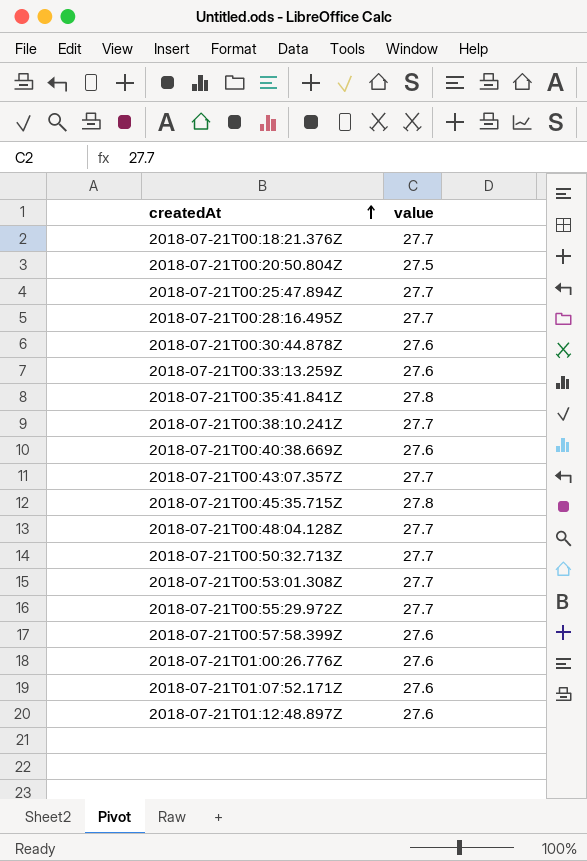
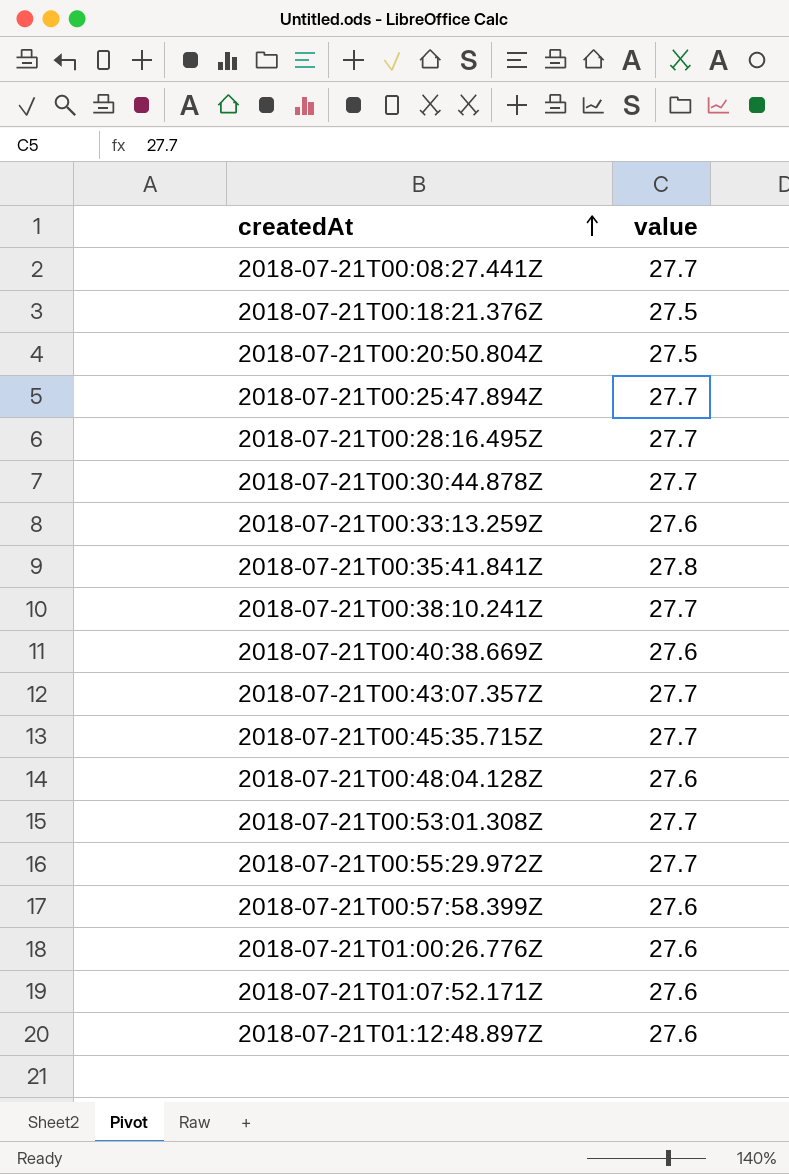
row 2018-07-21T00:50:32.713Z: 27.7 -> none
row 2018-07-21T00:08:27.441Z: none -> 27.7
2018-07-21T00:18:21.376Z | value: 27.7 -> 27.5
2018-07-21T00:30:44.878Z | value: 27.6 -> 27.7
2018-07-21T00:45:35.715Z | value: 27.8 -> 27.7
2018-07-21T00:48:04.128Z | value: 27.7 -> 27.6

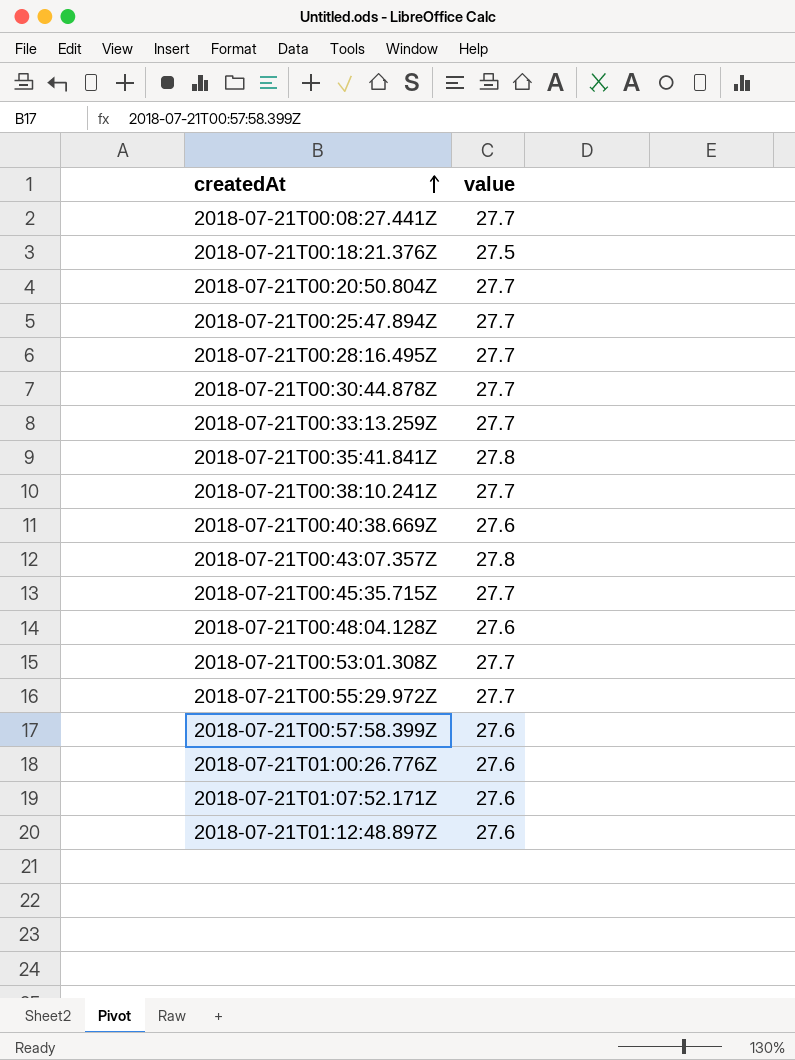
2018-07-21T00:20:50.804Z | value: 27.5 -> 27.7
2018-07-21T00:33:13.259Z | value: 27.6 -> 27.7
2018-07-21T00:43:07.357Z | value: 27.7 -> 27.8

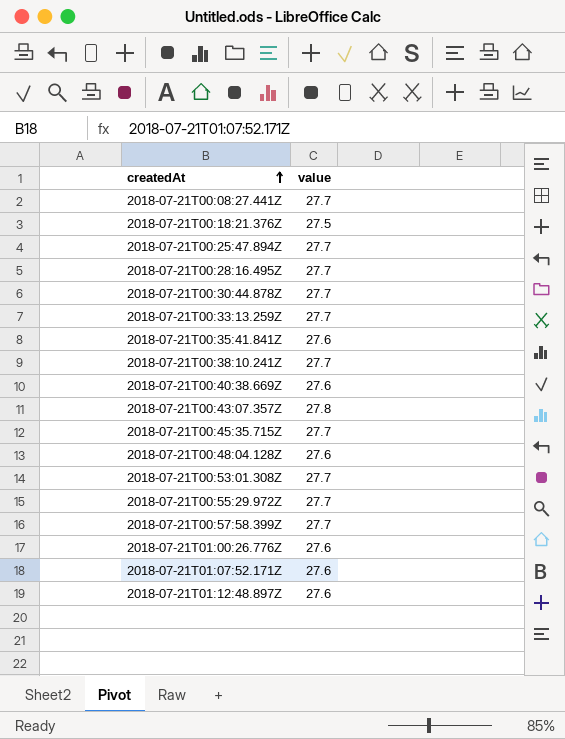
row 2018-07-21T00:20:50.804Z: 27.7 -> none
2018-07-21T00:35:41.841Z | value: 27.8 -> 27.6
2018-07-21T00:57:58.399Z | value: 27.6 -> 27.7

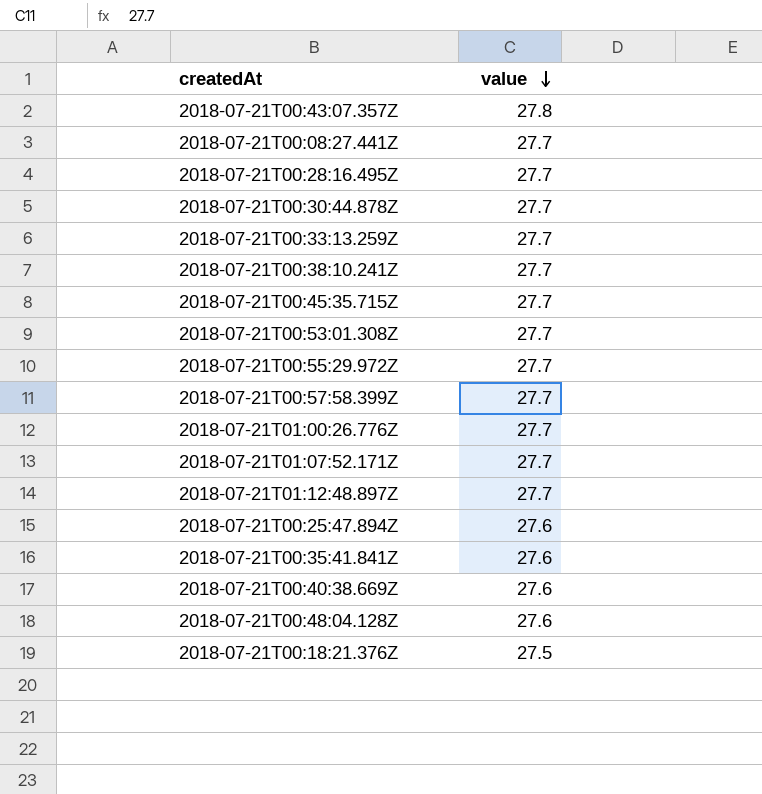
row order: createdAt ascending -> value descending
2018-07-21T01:00:26.776Z | value: 27.6 -> 27.7
2018-07-21T01:07:52.171Z | value: 27.6 -> 27.7
2018-07-21T01:12:48.897Z | value: 27.6 -> 27.7
2018-07-21T00:25:47.894Z | value: 27.7 -> 27.6

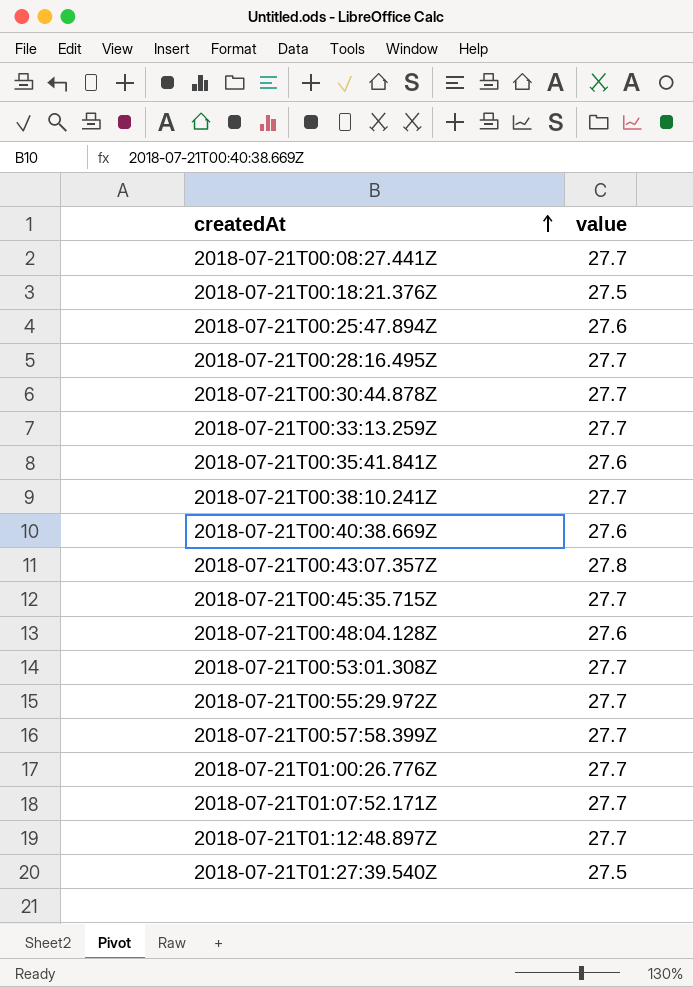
row order: value descending -> createdAt ascending
row 2018-07-21T01:27:39.540Z: none -> 27.5

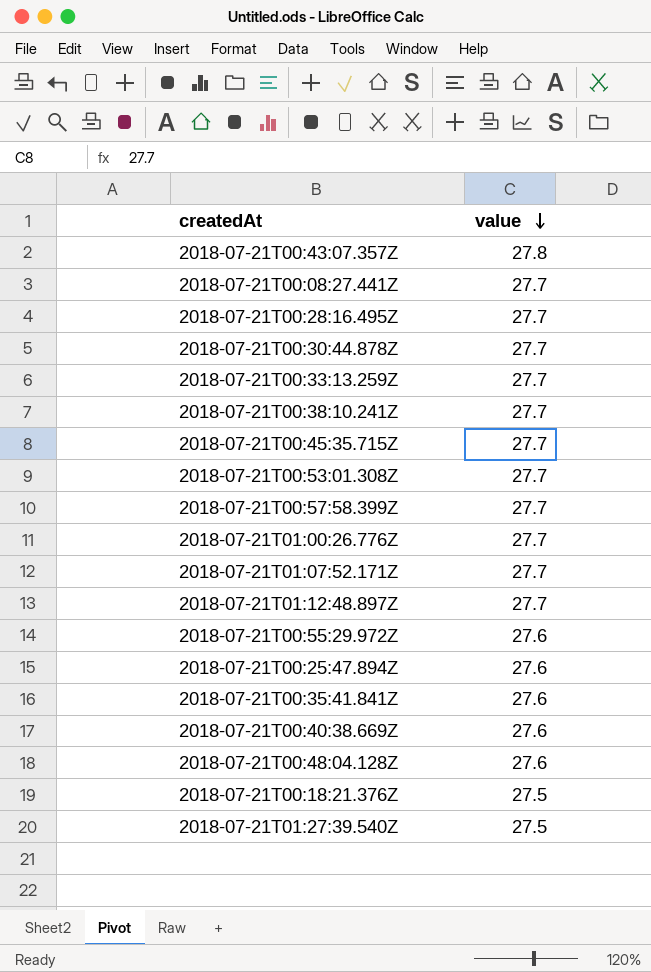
row order: createdAt ascending -> value descending
2018-07-21T00:55:29.972Z | value: 27.7 -> 27.6

